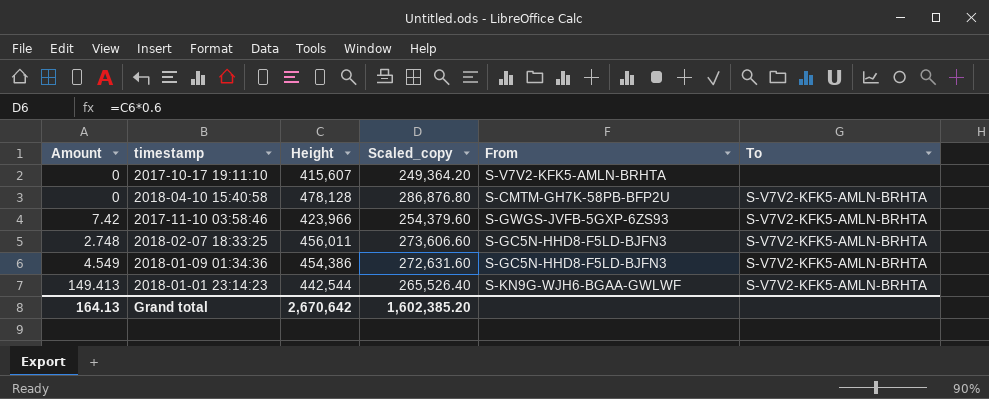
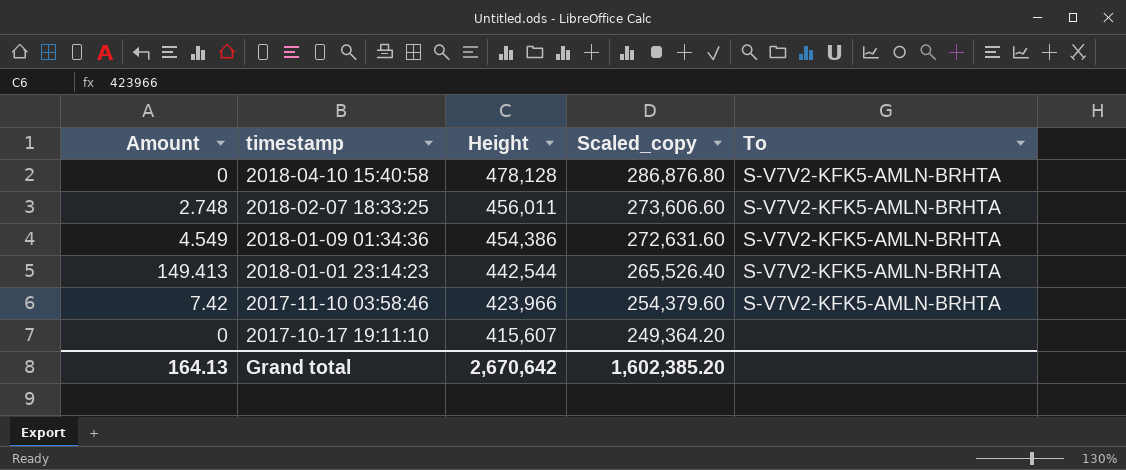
row order: none -> timestamp descending
column From | position: 5 -> none

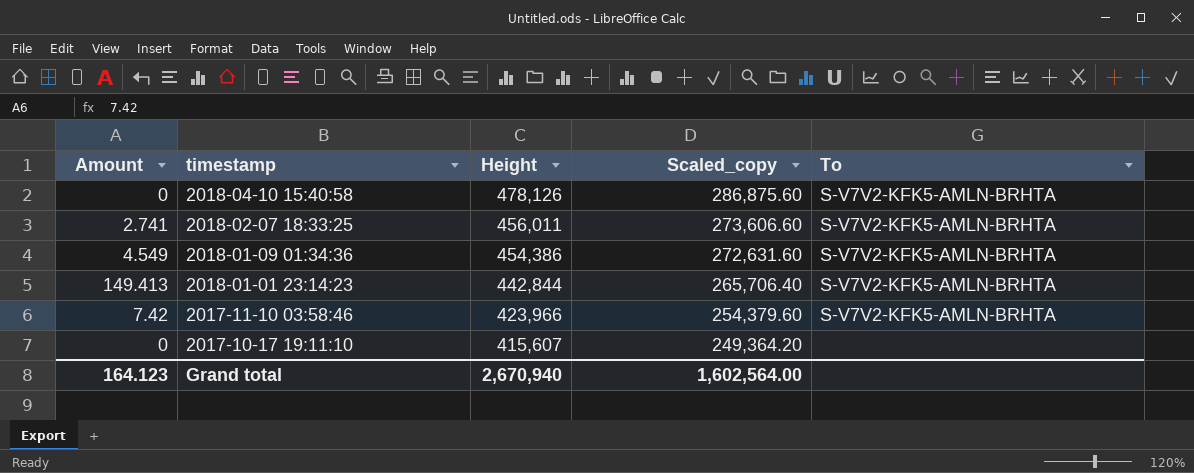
2018-04-10 15:40:58 | Height: 478,128 -> 478,126
2018-04-10 15:40:58 | Scaled_copy: 286,876.80 -> 286,875.60
2018-02-07 18:33:25 | Amount: 2.748 -> 2.741
2018-01-01 23:14:23 | Height: 442,544 -> 442,844
2018-01-01 23:14:23 | Scaled_copy: 265,526.40 -> 265,706.40
Grand total | Amount: 164.13 -> 164.123
Grand total | Height: 2,670,642 -> 2,670,940
Grand total | Scaled_copy: 1,602,385.20 -> 1,602,564.00

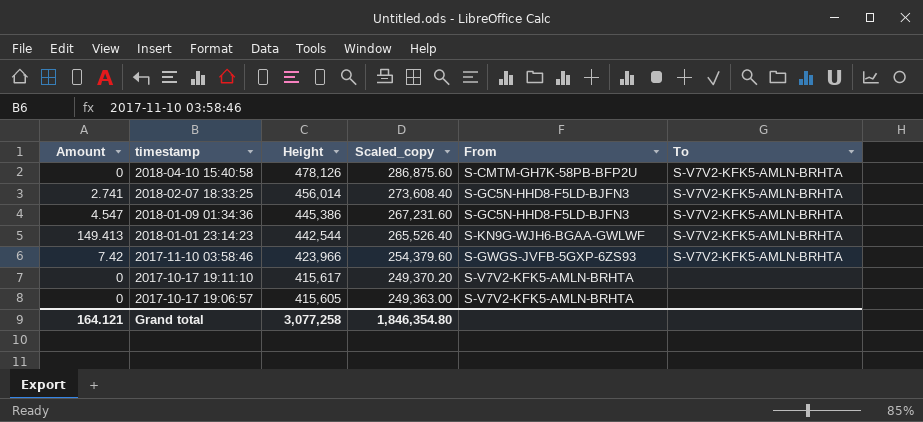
column From | position: none -> 5
2018-02-07 18:33:25 | Height: 456,011 -> 456,014
2018-02-07 18:33:25 | Scaled_copy: 273,606.60 -> 273,608.40
2018-01-09 01:34:36 | Amount: 4.549 -> 4.547
2018-01-09 01:34:36 | Height: 454,386 -> 445,386
2018-01-09 01:34:36 | Scaled_copy: 272,631.60 -> 267,231.60
2018-01-01 23:14:23 | Height: 442,844 -> 442,544
2018-01-01 23:14:23 | Scaled_copy: 265,706.40 -> 265,526.40
2017-10-17 19:11:10 | Height: 415,607 -> 415,617
2017-10-17 19:11:10 | Scaled_copy: 249,364.20 -> 249,370.20
row 2017-10-17 19:06:57: none -> 0 | 415,605 | 249,363.00 | S-V7V2-KFK5-AMLN-BRHTA | none
Grand total | Amount: 164.123 -> 164.121
Grand total | Height: 2,670,940 -> 3,077,258
Grand total | Scaled_copy: 1,602,564.00 -> 1,846,354.80

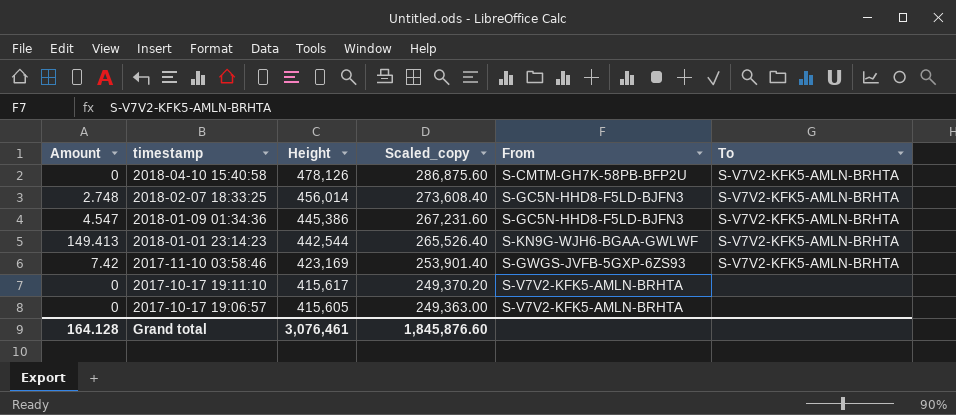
2018-02-07 18:33:25 | Amount: 2.741 -> 2.748
2017-11-10 03:58:46 | Height: 423,966 -> 423,169
2017-11-10 03:58:46 | Scaled_copy: 254,379.60 -> 253,901.40
Grand total | Amount: 164.121 -> 164.128
Grand total | Height: 3,077,258 -> 3,076,461
Grand total | Scaled_copy: 1,846,354.80 -> 1,845,876.60

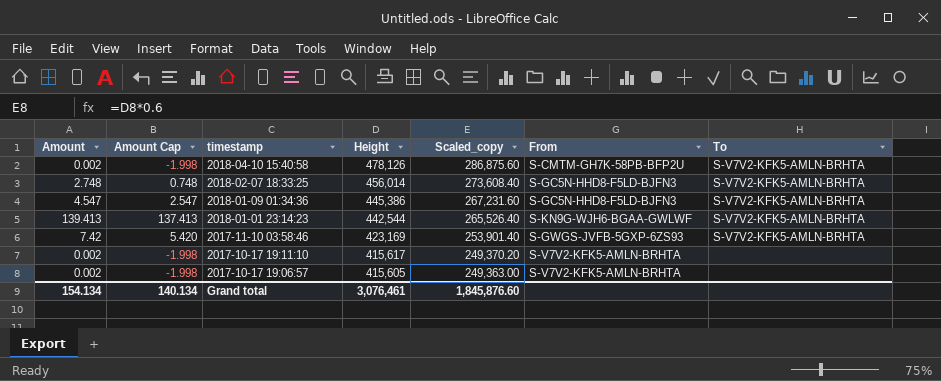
column Amount Cap | formula: none -> [Amount] - 2
2018-04-10 15:40:58 | Amount: 0 -> 0.002
2018-01-01 23:14:23 | Amount: 149.413 -> 139.413
2017-10-17 19:11:10 | Amount: 0 -> 0.002
2017-10-17 19:06:57 | Amount: 0 -> 0.002
Grand total | Amount: 164.128 -> 154.134

